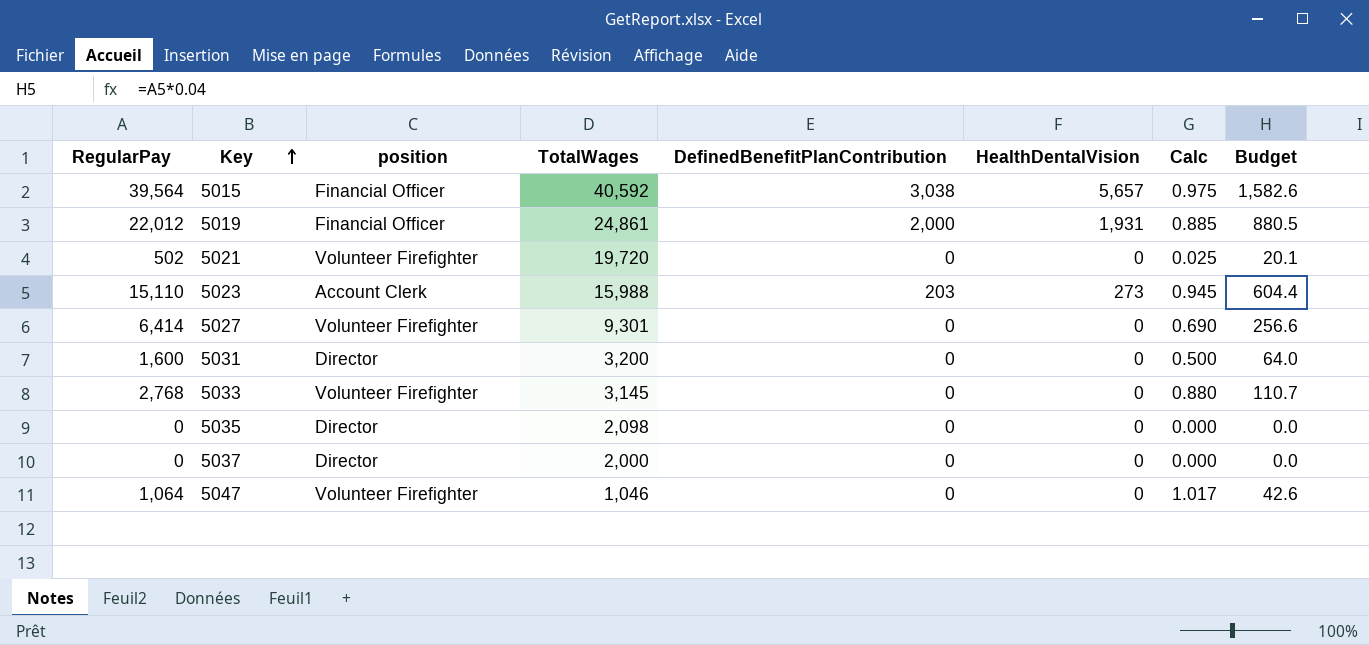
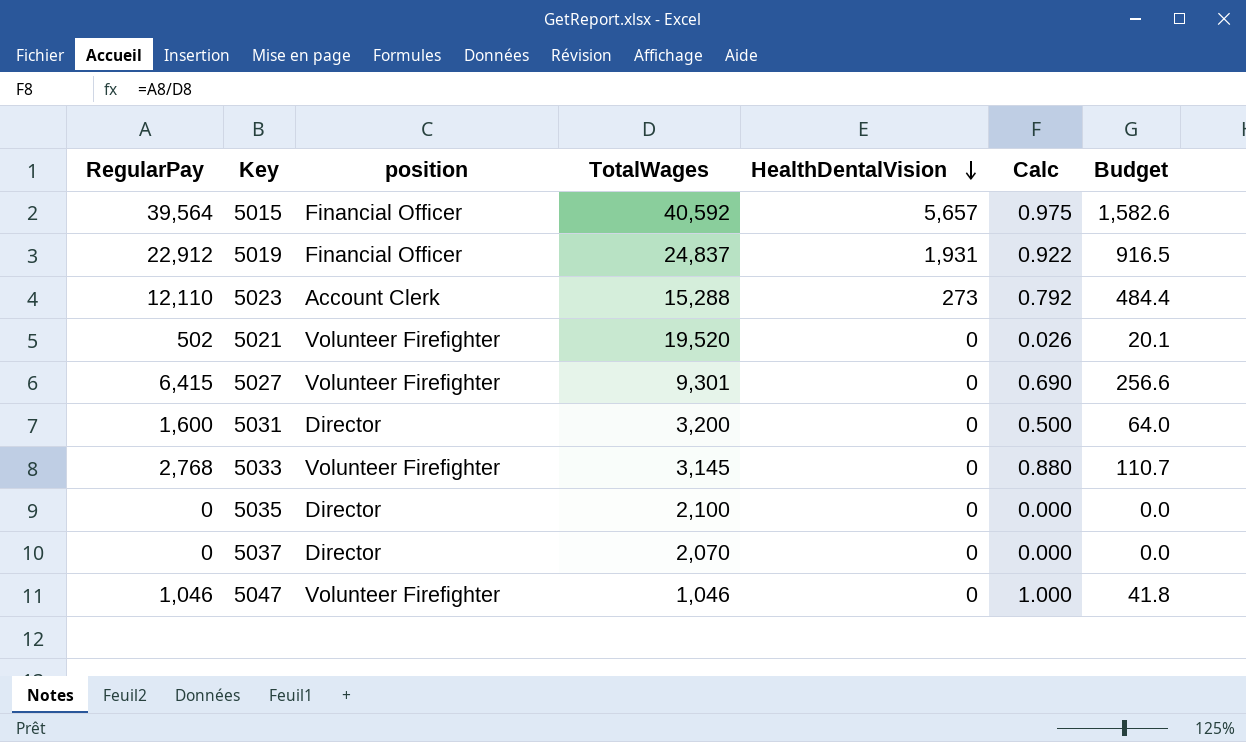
row order: Key ascending -> HealthDentalVision descending
column DefinedBenefitPlanContribution | position: 5 -> none
5019 | RegularPay: 22,012 -> 22,912
5019 | TotalWages: 24,861 -> 24,837
5019 | Calc: 0.885 -> 0.922
5019 | Budget: 880.5 -> 916.5
5023 | RegularPay: 15,110 -> 12,110
5023 | TotalWages: 15,988 -> 15,288
5023 | Calc: 0.945 -> 0.792
5023 | Budget: 604.4 -> 484.4
5021 | TotalWages: 19,720 -> 19,520
5021 | Calc: 0.025 -> 0.026
5027 | RegularPay: 6,414 -> 6,415
5035 | TotalWages: 2,098 -> 2,100
5037 | TotalWages: 2,000 -> 2,070
5047 | RegularPay: 1,064 -> 1,046
5047 | Calc: 1.017 -> 1.000
5047 | Budget: 42.6 -> 41.8

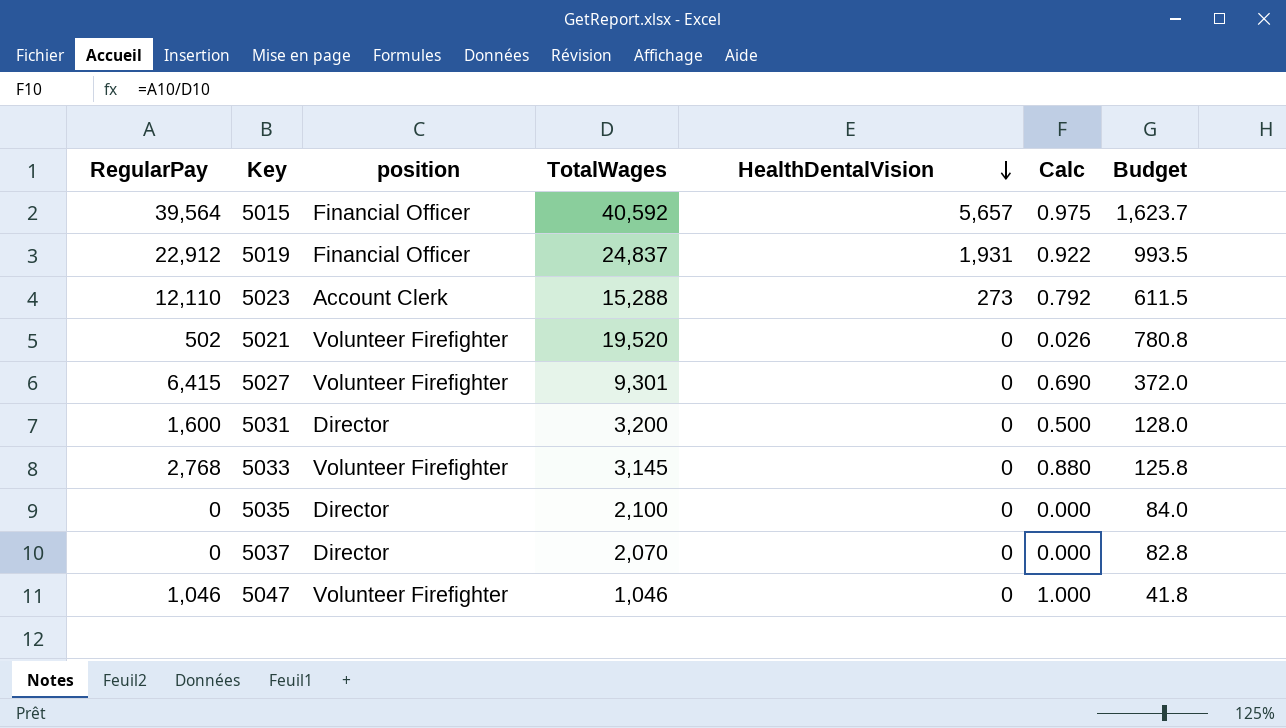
column Budget | formula: [RegularPay] * 0.04 -> [TotalWages] * 0.04

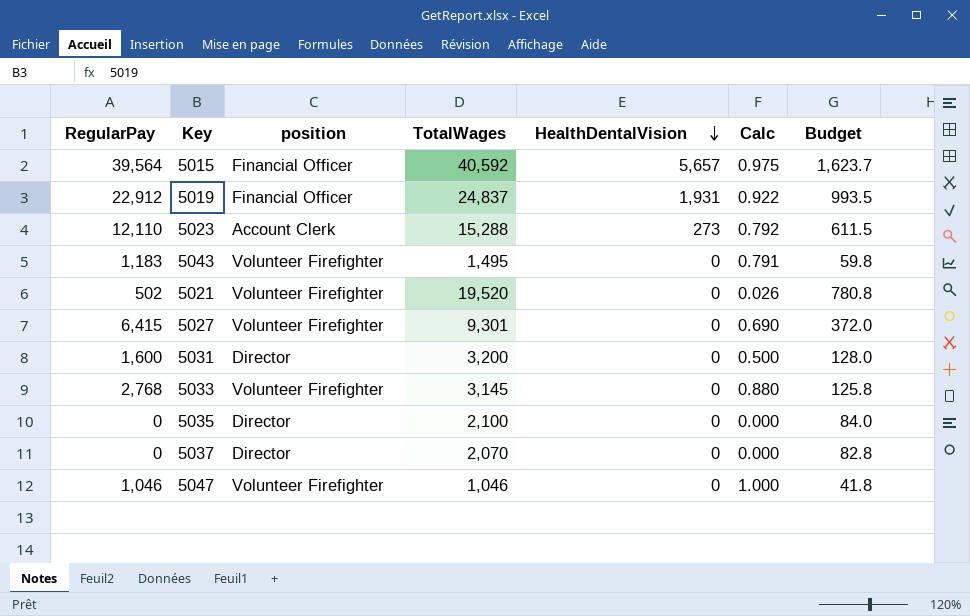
row 5043: none -> 1,183 | Volunteer Firefighter | 1,495 | 0 | 0.791 | 59.8

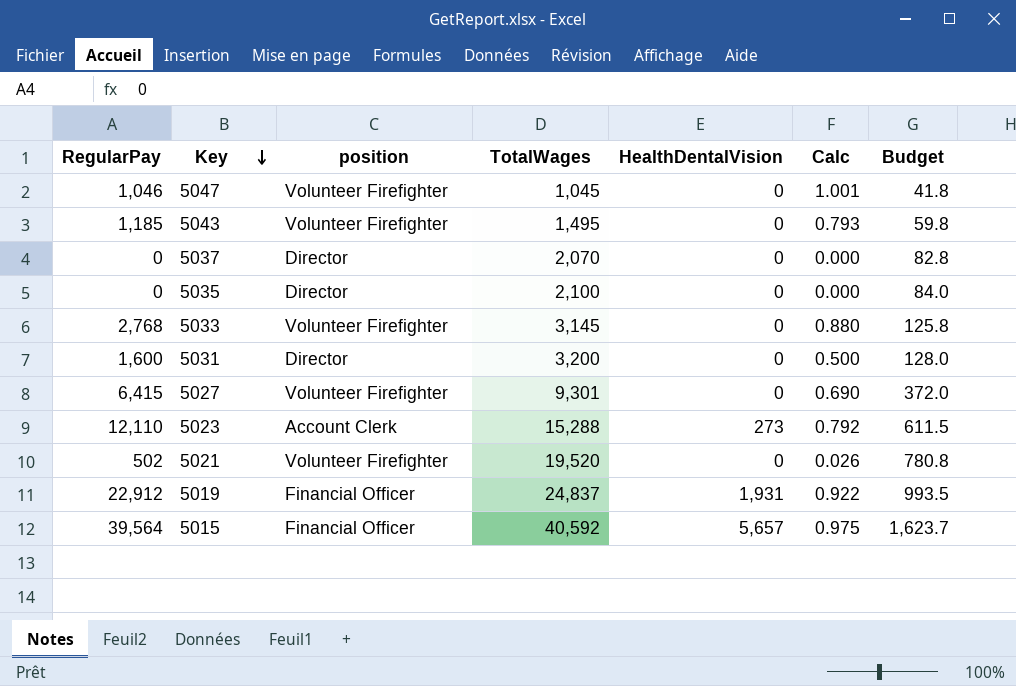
row order: HealthDentalVision descending -> Key descending
5047 | TotalWages: 1,046 -> 1,045
5047 | Calc: 1.000 -> 1.001
5043 | RegularPay: 1,183 -> 1,185
5043 | Calc: 0.791 -> 0.793

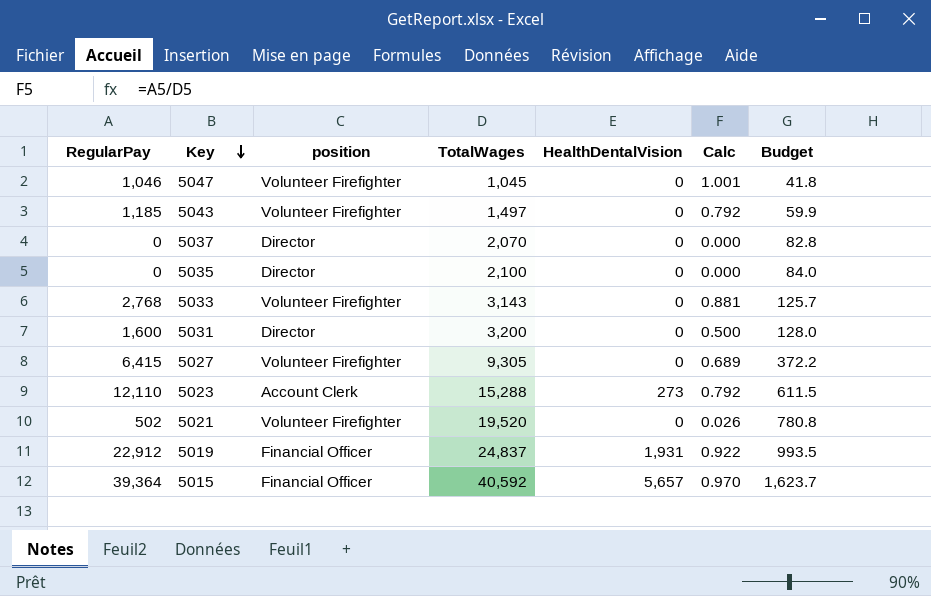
5043 | TotalWages: 1,495 -> 1,497
5043 | Calc: 0.793 -> 0.792
5043 | Budget: 59.8 -> 59.9
5033 | TotalWages: 3,145 -> 3,143
5033 | Calc: 0.880 -> 0.881
5033 | Budget: 125.8 -> 125.7
5027 | TotalWages: 9,301 -> 9,305
5027 | Calc: 0.690 -> 0.689
5027 | Budget: 372.0 -> 372.2
5015 | RegularPay: 39,564 -> 39,364
5015 | Calc: 0.975 -> 0.970

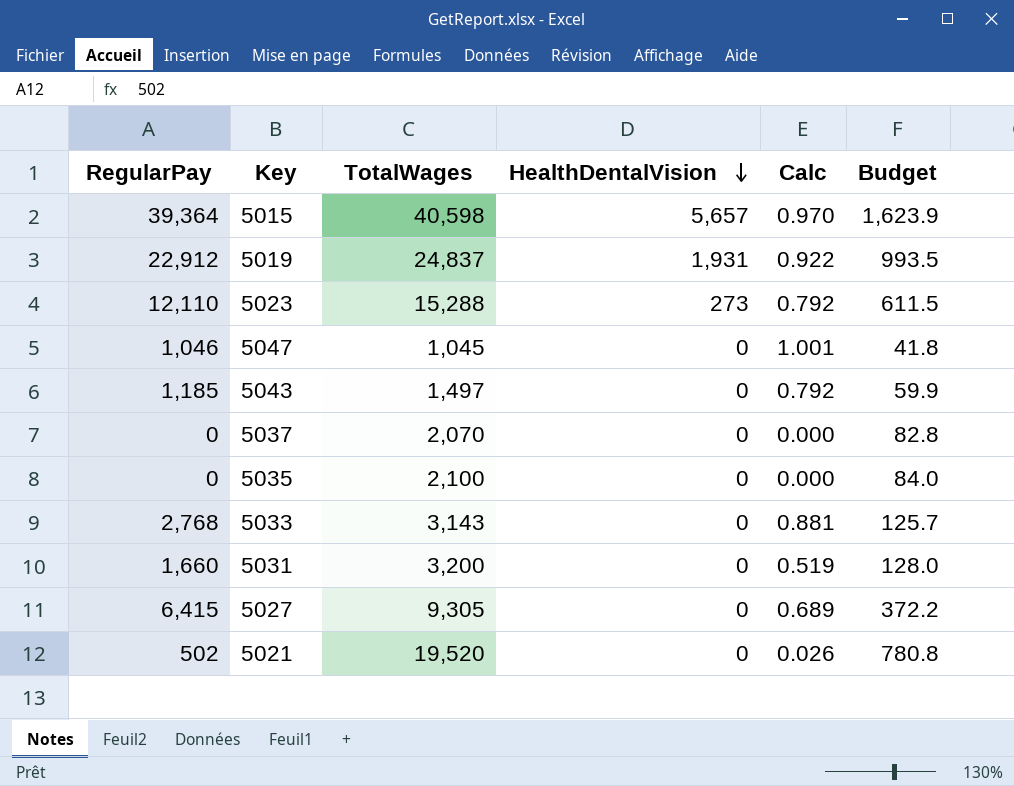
row order: Key descending -> HealthDentalVision descending
column position | position: 3 -> none
5015 | TotalWages: 40,592 -> 40,598
5015 | Budget: 1,623.7 -> 1,623.9
5031 | RegularPay: 1,600 -> 1,660
5031 | Calc: 0.500 -> 0.519

